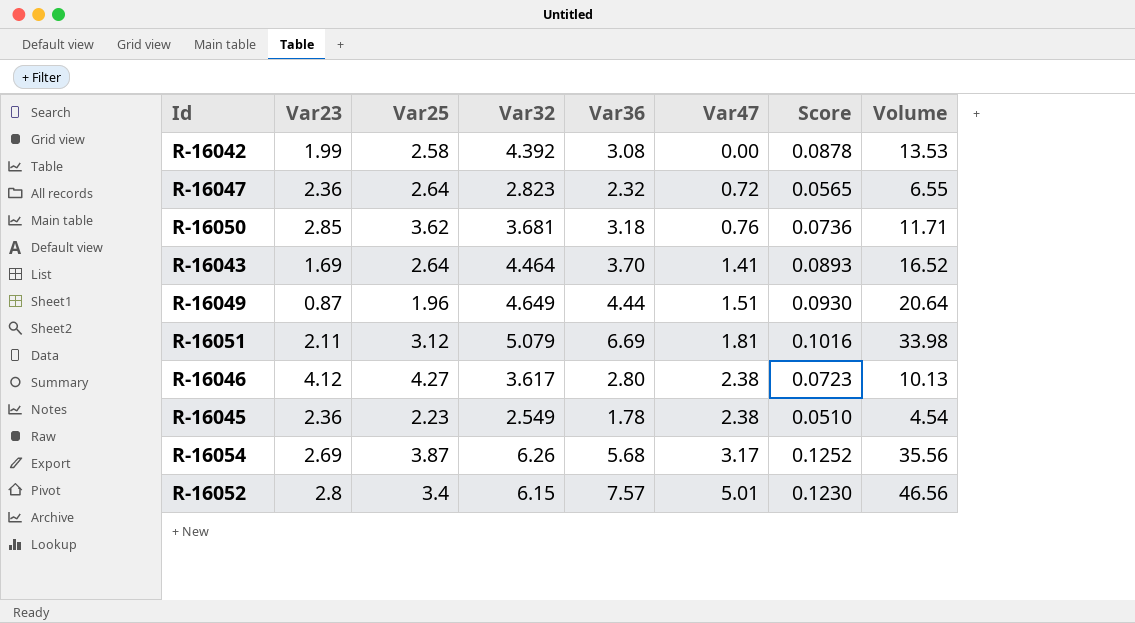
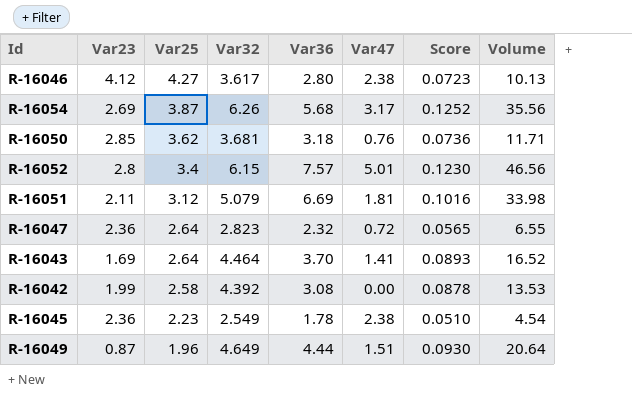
row order: Var47 ascending -> Var25 descending

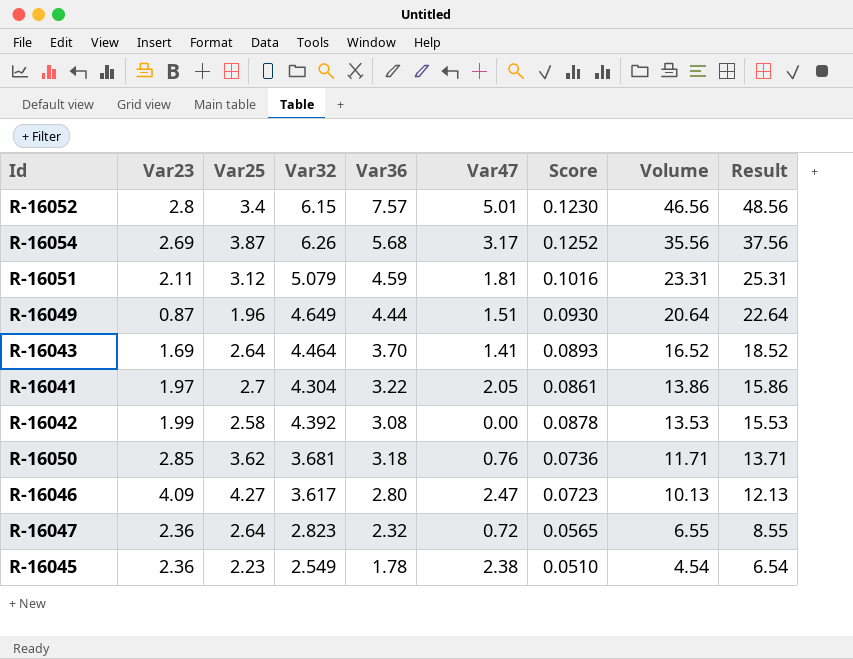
row order: Var25 descending -> Volume descending
column Result | formula: none -> [Volume] + 2
R-16051 | Var36: 6.69 -> 4.59
R-16051 | Volume: 33.98 -> 23.31
row R-16041: none -> 1.97 | 2.7 | 4.304 | 3.22 | 2.05 | 0.0861 | 13.86 | 15.86
R-16046 | Var23: 4.12 -> 4.09
R-16046 | Var47: 2.38 -> 2.47

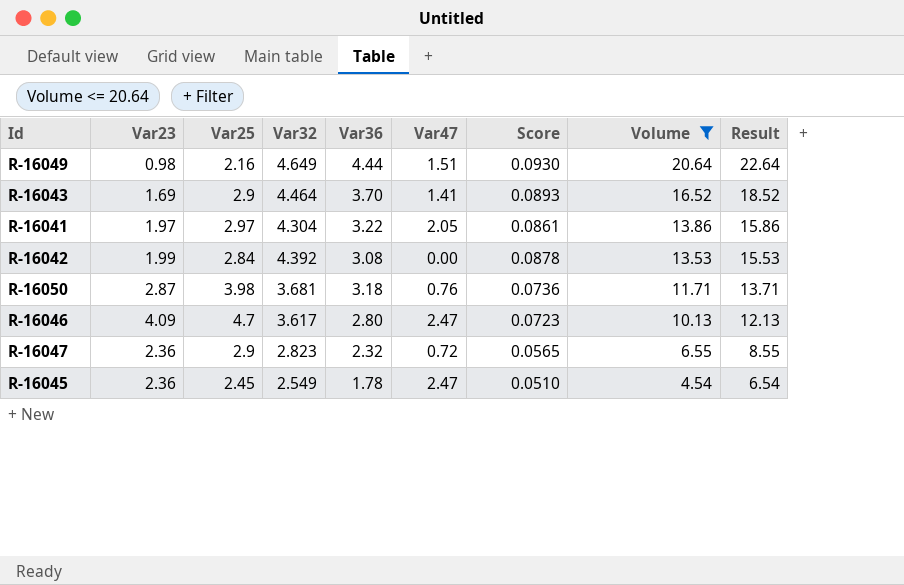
filter: none -> Volume <= 20.64
R-16049 | Var23: 0.87 -> 0.98
R-16049 | Var25: 1.96 -> 2.16
R-16043 | Var25: 2.64 -> 2.9
R-16041 | Var25: 2.7 -> 2.97
R-16042 | Var25: 2.58 -> 2.84
R-16050 | Var23: 2.85 -> 2.87
R-16050 | Var25: 3.62 -> 3.98
R-16046 | Var25: 4.27 -> 4.7
R-16047 | Var25: 2.64 -> 2.9
R-16045 | Var25: 2.23 -> 2.45
R-16045 | Var47: 2.38 -> 2.47

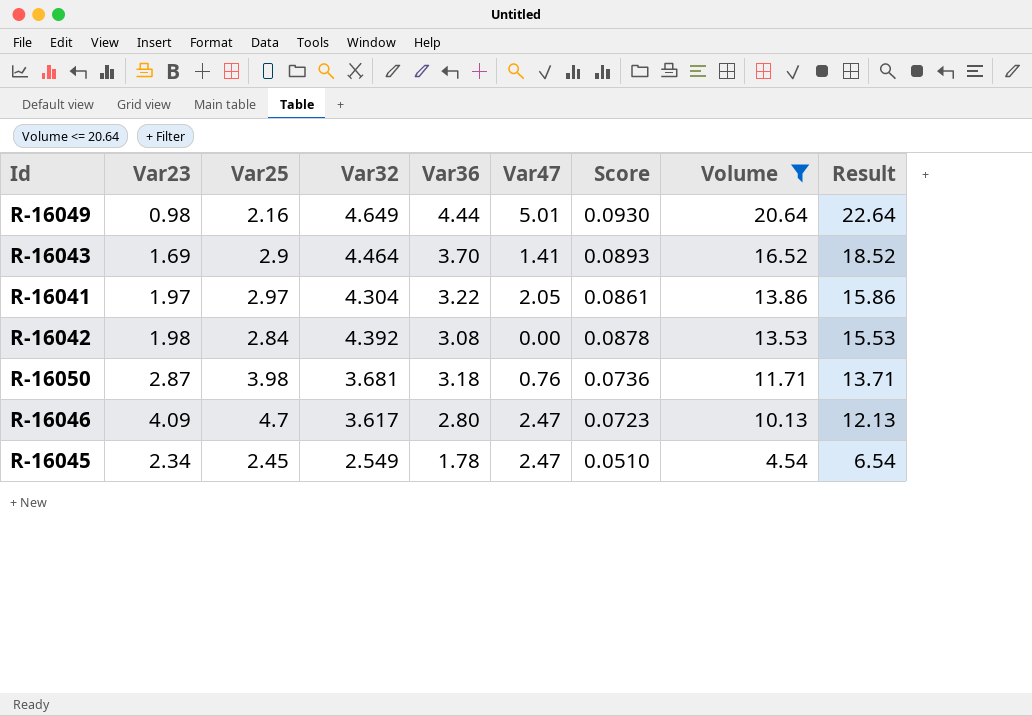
row R-16047: 2.36 | 2.9 | 2.823 | 2.32 | 0.72 | 0.0565 | 6.55 | 8.55 -> none
R-16049 | Var47: 1.51 -> 5.01
R-16042 | Var23: 1.99 -> 1.98
R-16045 | Var23: 2.36 -> 2.34

